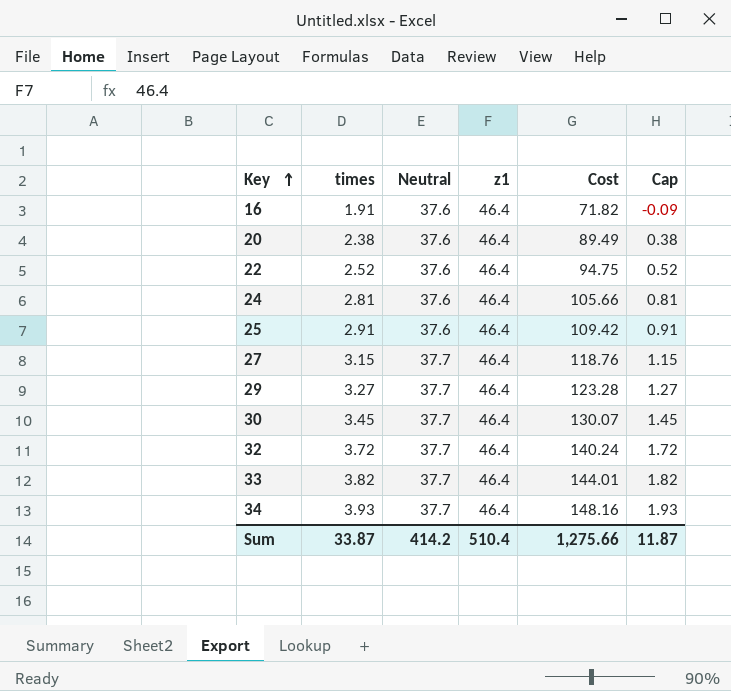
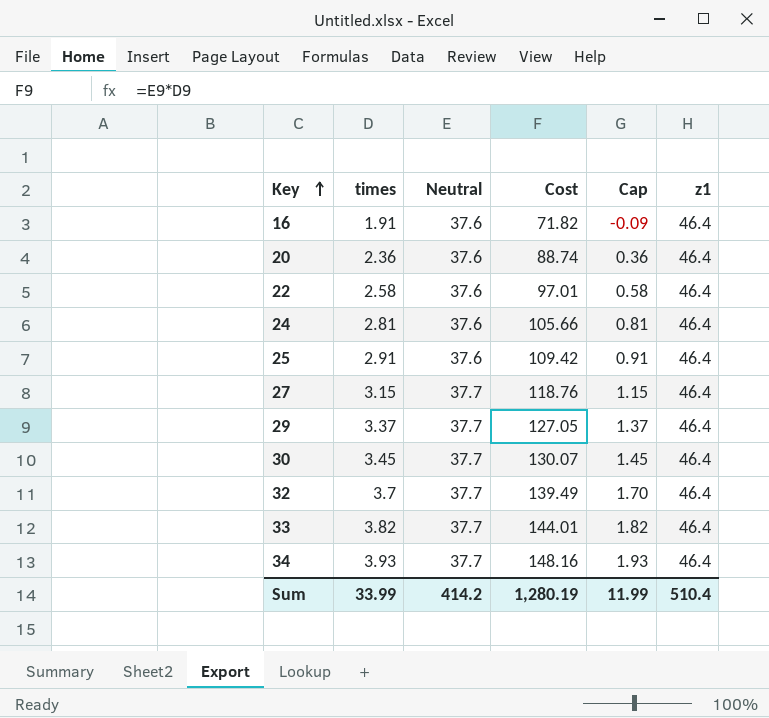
column z1 | position: 4 -> 6
20 | times: 2.38 -> 2.36
20 | Cost: 89.49 -> 88.74
20 | Cap: 0.38 -> 0.36
22 | times: 2.52 -> 2.58
22 | Cost: 94.75 -> 97.01
22 | Cap: 0.52 -> 0.58
29 | times: 3.27 -> 3.37
29 | Cost: 123.28 -> 127.05
29 | Cap: 1.27 -> 1.37
32 | times: 3.72 -> 3.7
32 | Cost: 140.24 -> 139.49
32 | Cap: 1.72 -> 1.70
Sum | times: 33.87 -> 33.99
Sum | Cost: 1,275.66 -> 1,280.19
Sum | Cap: 11.87 -> 11.99

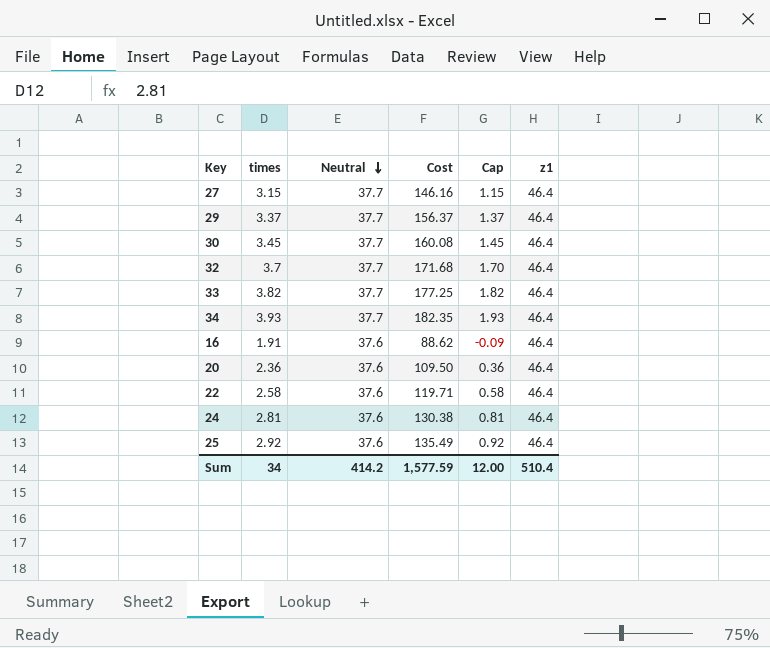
row order: Key ascending -> Neutral descending
column Cost | formula: [times] * [Neutral] -> [times] * [z1]
25 | times: 2.91 -> 2.92
25 | Cap: 0.91 -> 0.92
Sum | times: 33.99 -> 34
Sum | Cost: 1,280.19 -> 1,577.59
Sum | Cap: 11.99 -> 12.00

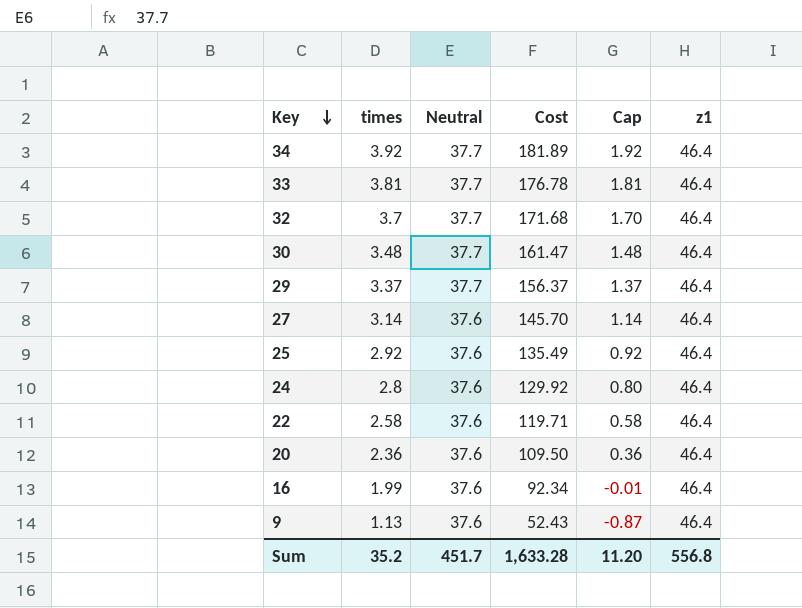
row order: Neutral descending -> Key descending
34 | times: 3.93 -> 3.92
34 | Cost: 182.35 -> 181.89
34 | Cap: 1.93 -> 1.92
33 | times: 3.82 -> 3.81
33 | Cost: 177.25 -> 176.78
33 | Cap: 1.82 -> 1.81
30 | times: 3.45 -> 3.48
30 | Cost: 160.08 -> 161.47
30 | Cap: 1.45 -> 1.48
27 | times: 3.15 -> 3.14
27 | Neutral: 37.7 -> 37.6
27 | Cost: 146.16 -> 145.70
27 | Cap: 1.15 -> 1.14
24 | times: 2.81 -> 2.8
24 | Cost: 130.38 -> 129.92
24 | Cap: 0.81 -> 0.80
16 | times: 1.91 -> 1.99
16 | Cost: 88.62 -> 92.34
16 | Cap: -0.09 -> -0.01
row 9: none -> 1.13 | 37.6 | 52.43 | -0.87 | 46.4
Sum | times: 34 -> 35.2
Sum | Neutral: 414.2 -> 451.7
Sum | Cost: 1,577.59 -> 1,633.28
Sum | Cap: 12.00 -> 11.20
Sum | z1: 510.4 -> 556.8

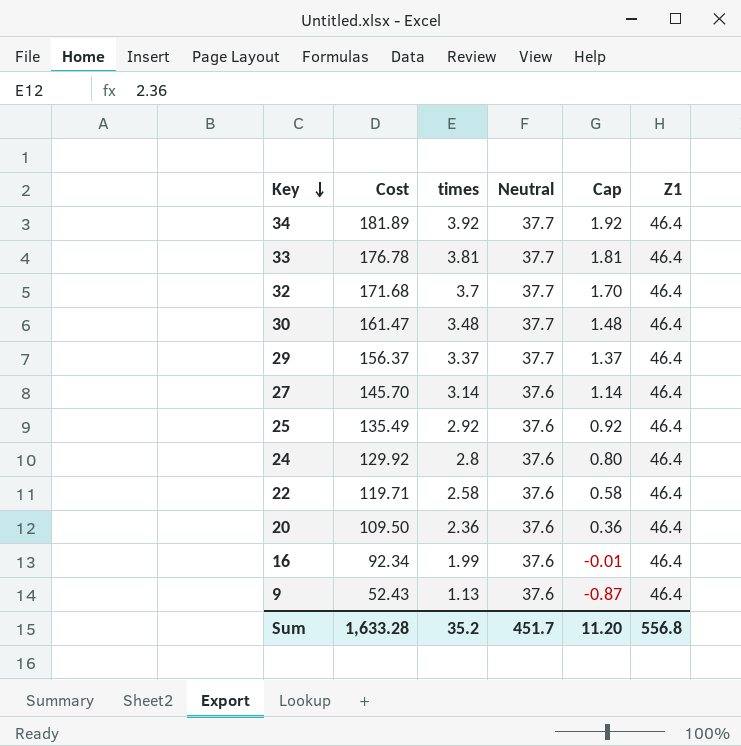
column Cost | position: 4 -> 2
column name: z1 -> Z1

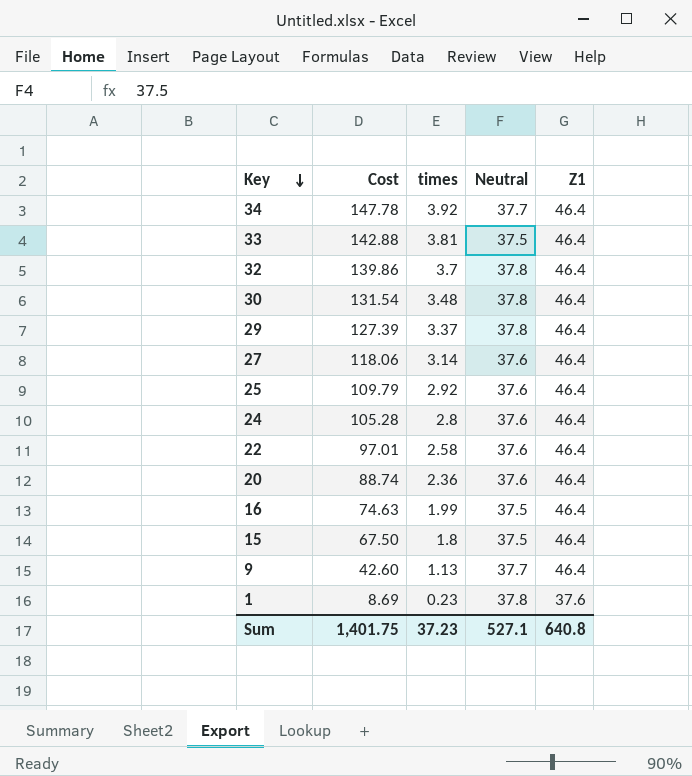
column Cap | formula: [times] - 2 -> none
column Cost | formula: [times] * [Z1] -> [times] * [Neutral]
33 | Neutral: 37.7 -> 37.5
32 | Neutral: 37.7 -> 37.8
30 | Neutral: 37.7 -> 37.8
29 | Neutral: 37.7 -> 37.8
16 | Neutral: 37.6 -> 37.5
row 15: none -> 67.50 | 1.8 | 37.5 | 46.4
9 | Neutral: 37.6 -> 37.7
row 1: none -> 8.69 | 0.23 | 37.8 | 37.6
Sum | Cost: 1,633.28 -> 1,401.75
Sum | times: 35.2 -> 37.23
Sum | Neutral: 451.7 -> 527.1
Sum | Z1: 556.8 -> 640.8

